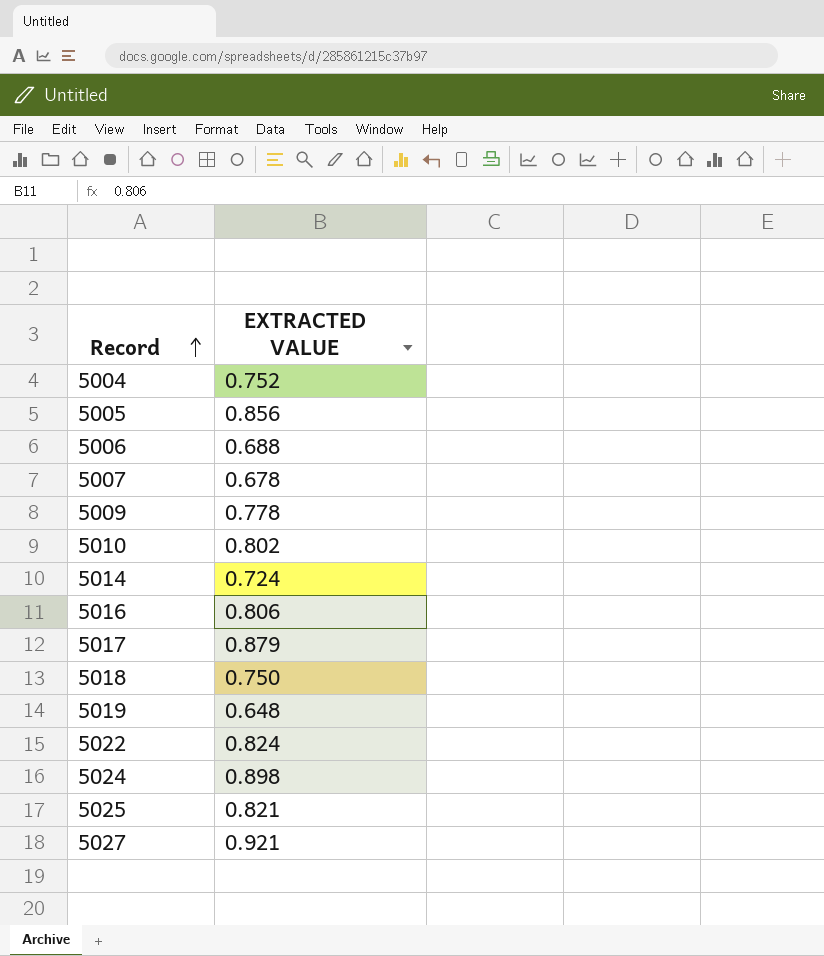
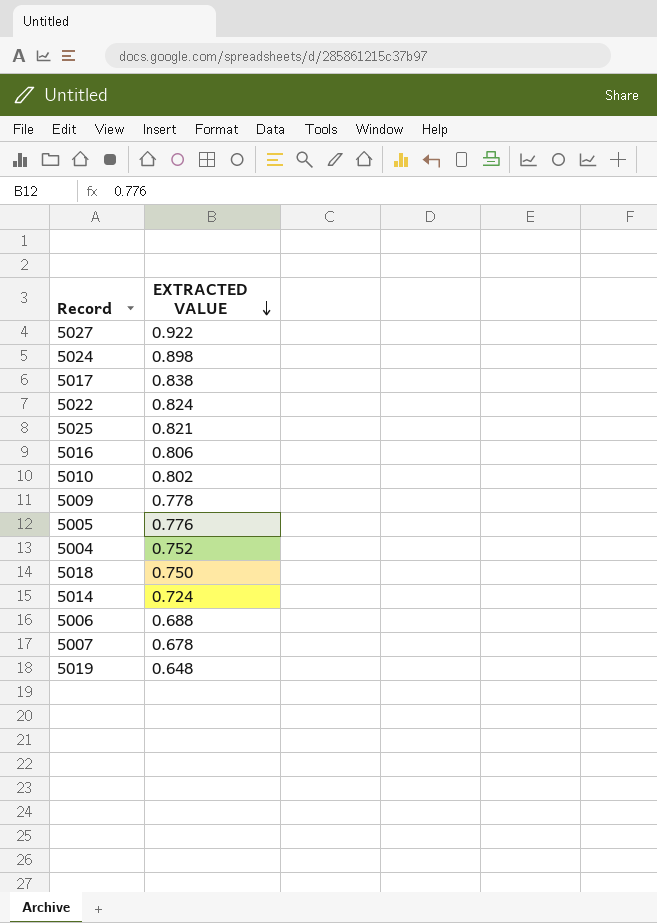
row order: Record ascending -> EXTRACTED VALUE descending
5027 | EXTRACTED VALUE: 0.921 -> 0.922
5017 | EXTRACTED VALUE: 0.879 -> 0.838
5005 | EXTRACTED VALUE: 0.856 -> 0.776

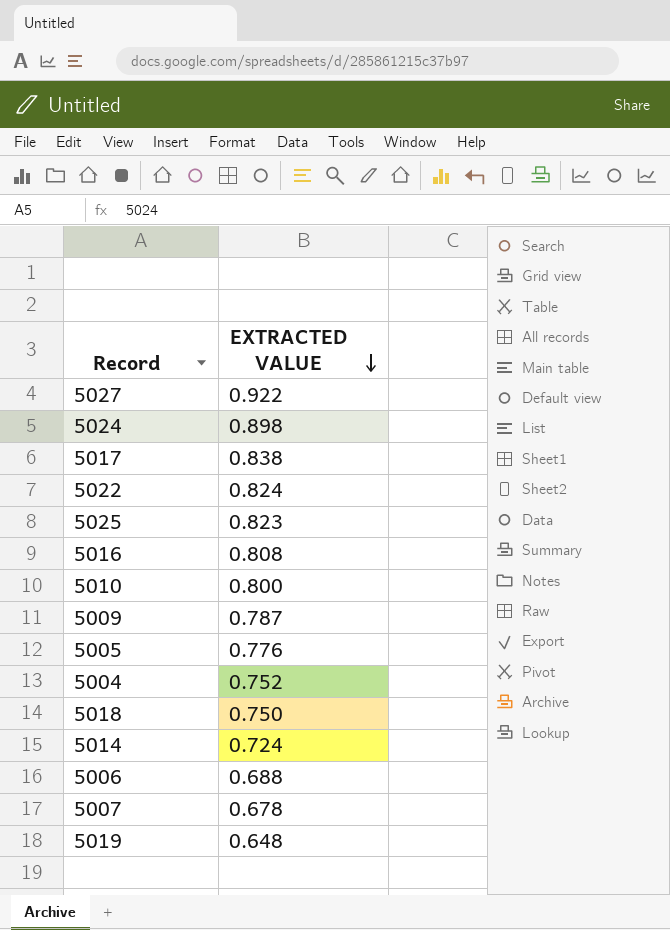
5025 | EXTRACTED VALUE: 0.821 -> 0.823
5016 | EXTRACTED VALUE: 0.806 -> 0.808
5010 | EXTRACTED VALUE: 0.802 -> 0.800
5009 | EXTRACTED VALUE: 0.778 -> 0.787

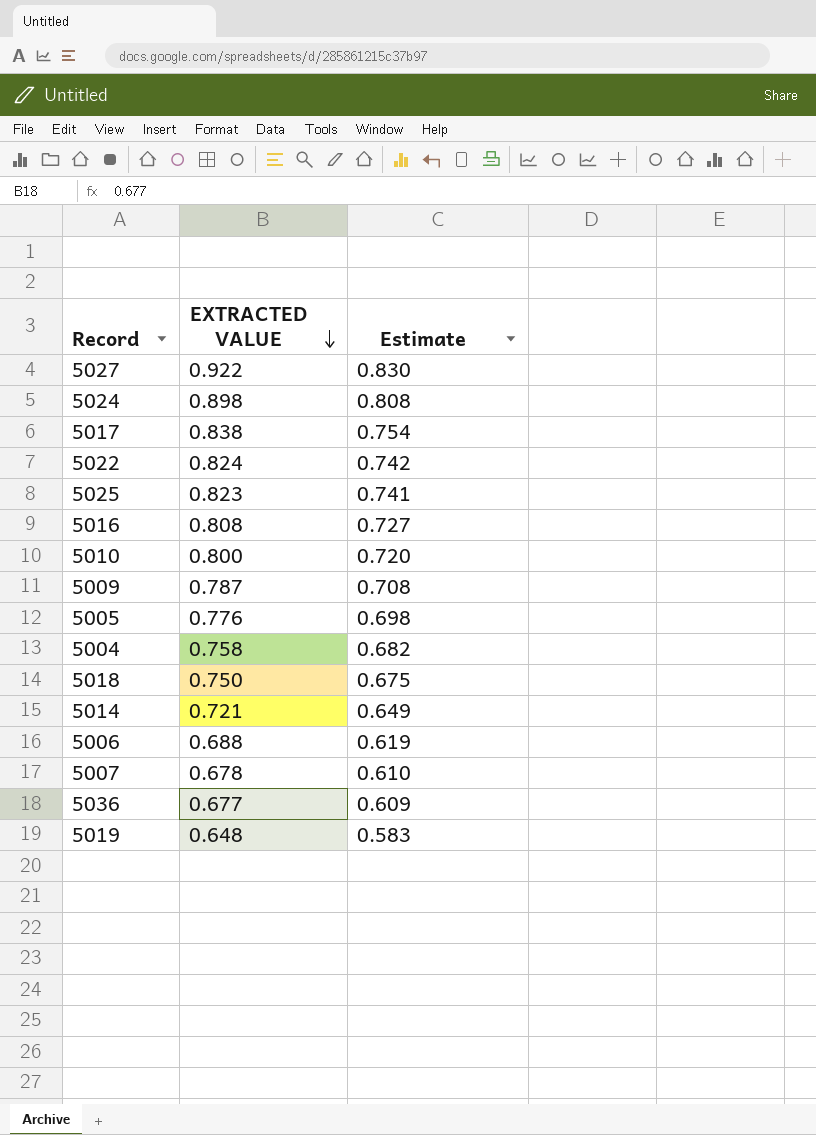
column Estimate | formula: none -> [EXTRACTED VALUE] * 0.9
5004 | EXTRACTED VALUE: 0.752 -> 0.758
5014 | EXTRACTED VALUE: 0.724 -> 0.721
row 5036: none -> 0.677 | 0.609

